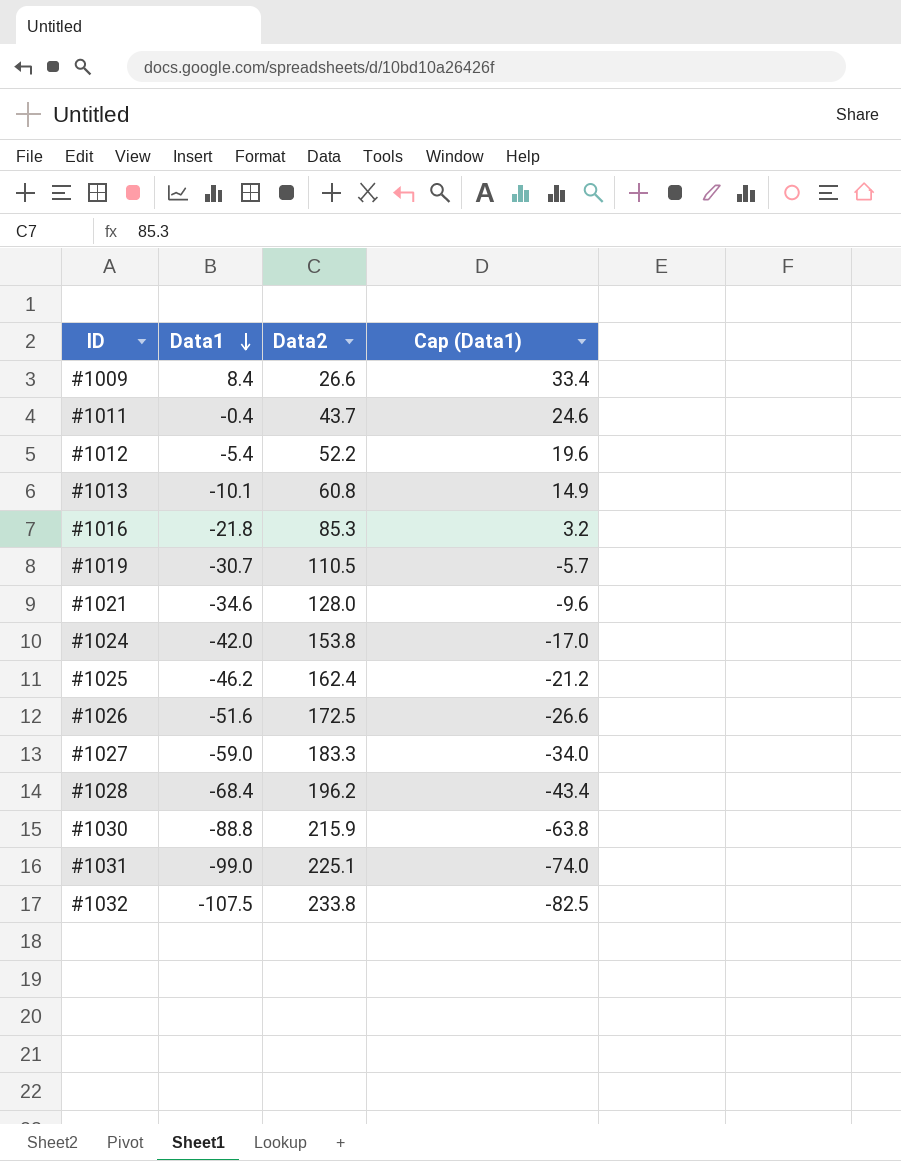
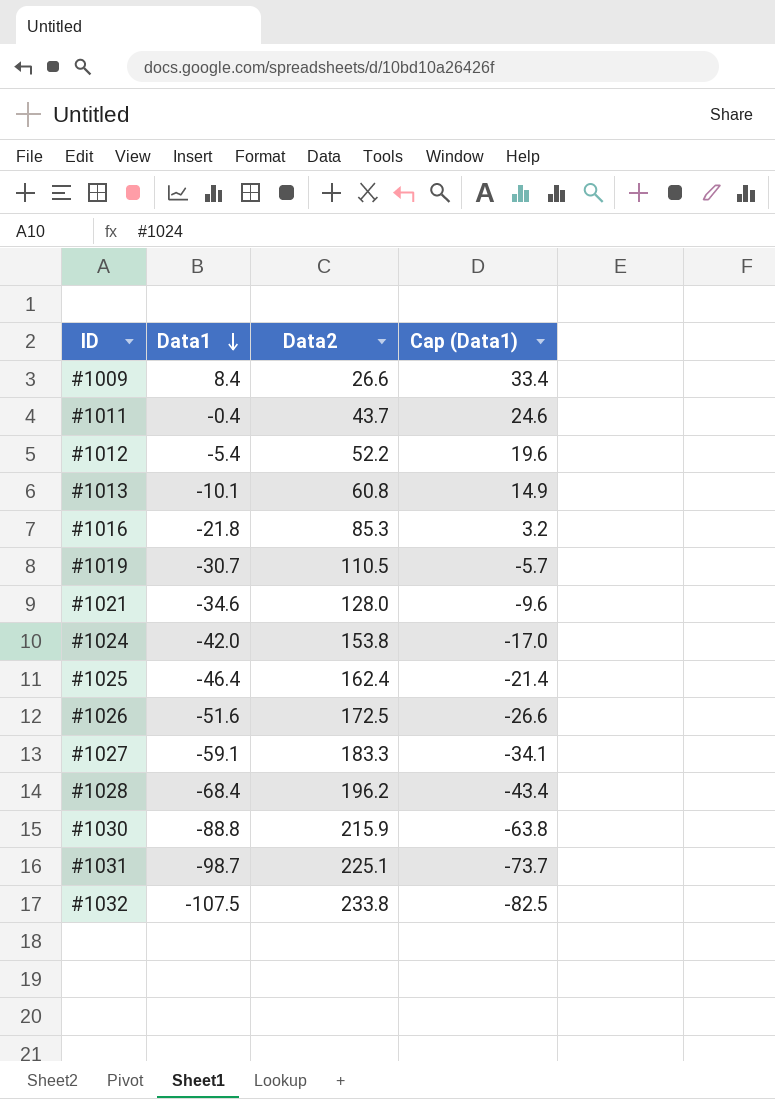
#1025 | Data1: -46.2 -> -46.4
#1025 | Cap (Data1): -21.2 -> -21.4
#1027 | Data1: -59.0 -> -59.1
#1027 | Cap (Data1): -34.0 -> -34.1
#1031 | Data1: -99.0 -> -98.7
#1031 | Cap (Data1): -74.0 -> -73.7

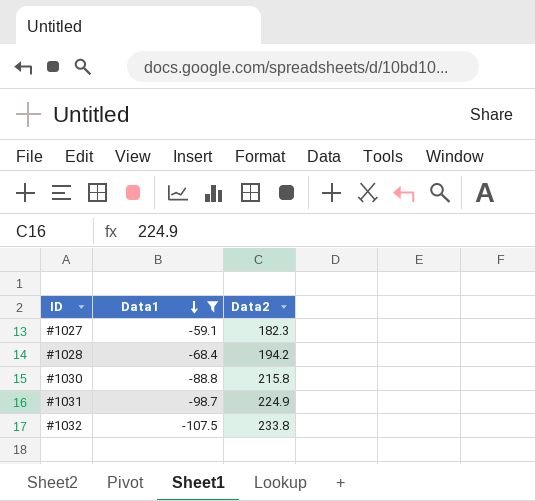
filter: none -> Data1 <= -59.1
column Cap (Data1) | formula: [Data1] + 25 -> none
#1027 | Data2: 183.3 -> 182.3
#1028 | Data2: 196.2 -> 194.2
#1030 | Data2: 215.9 -> 215.8
#1031 | Data2: 225.1 -> 224.9

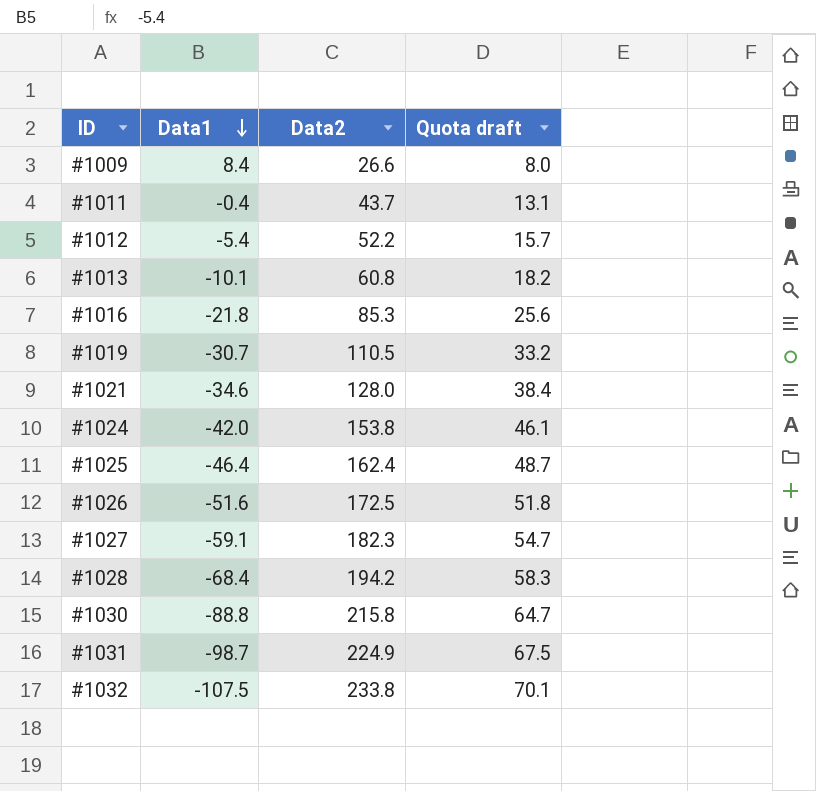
filter: Data1 <= -59.1 -> none
column Quota draft | formula: none -> [Data2] * 0.3

